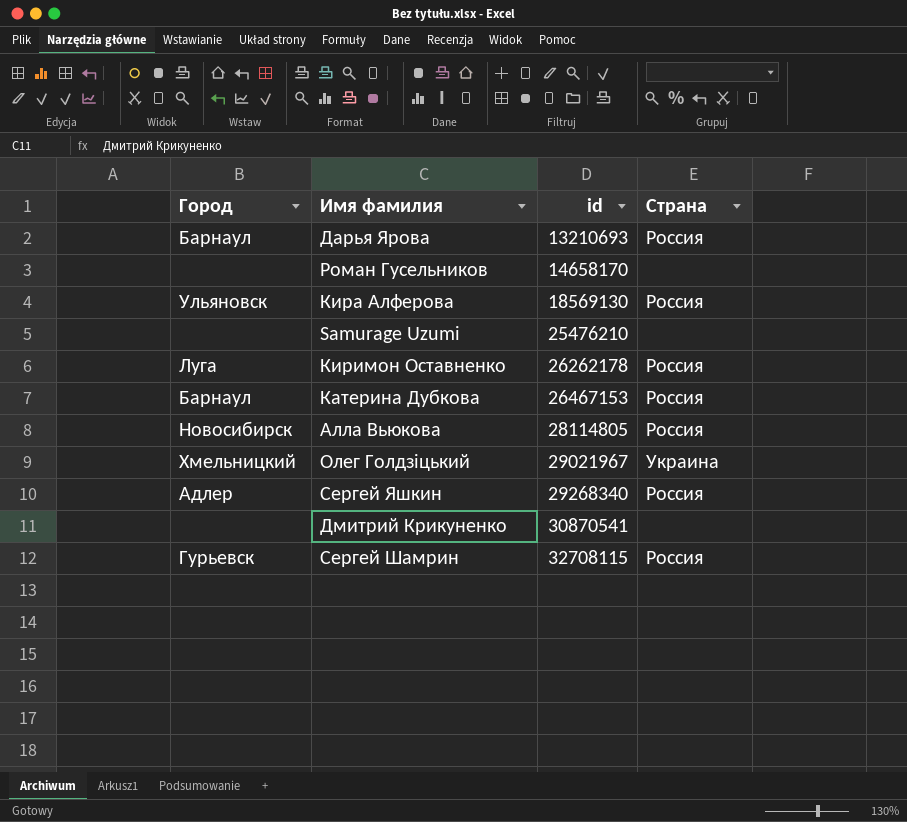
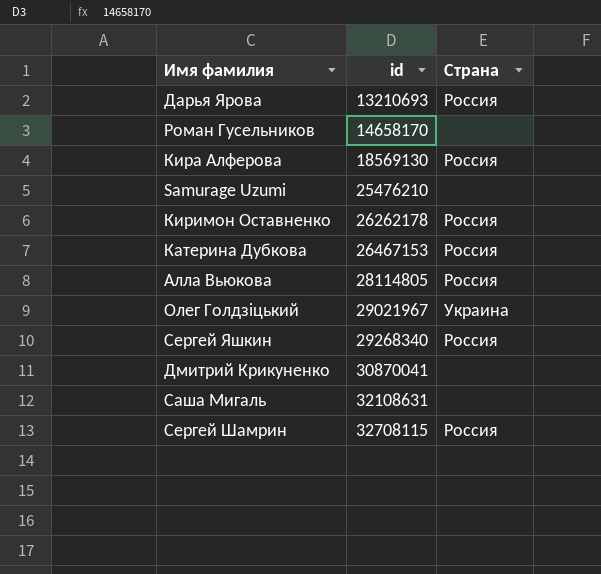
column Город | position: 1 -> none
Дмитрий Крикуненко | id: 30870541 -> 30870041
row Саша Мигаль: none -> 32108631 | none

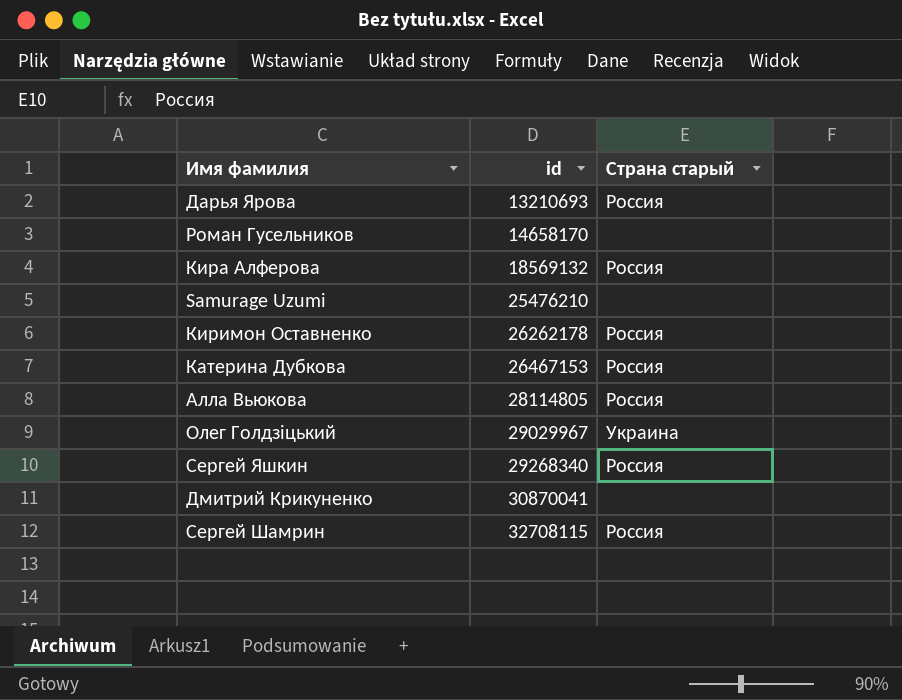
column name: Страна -> Страна старый
row Саша Мигаль: 32108631 | none -> none
Кира Алферова | id: 18569130 -> 18569132
Олег Голдзіцький | id: 29021967 -> 29029967

